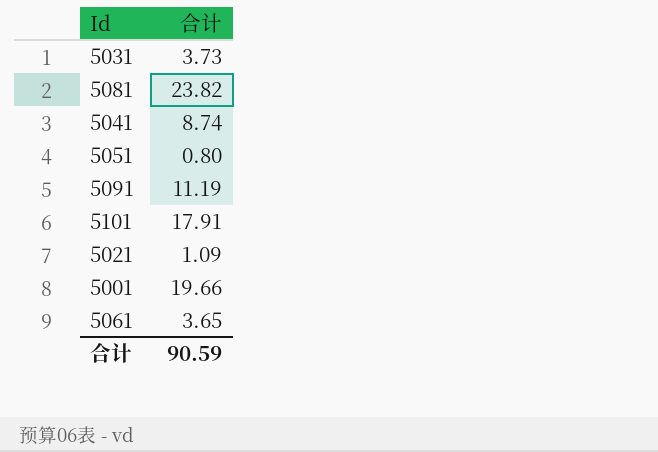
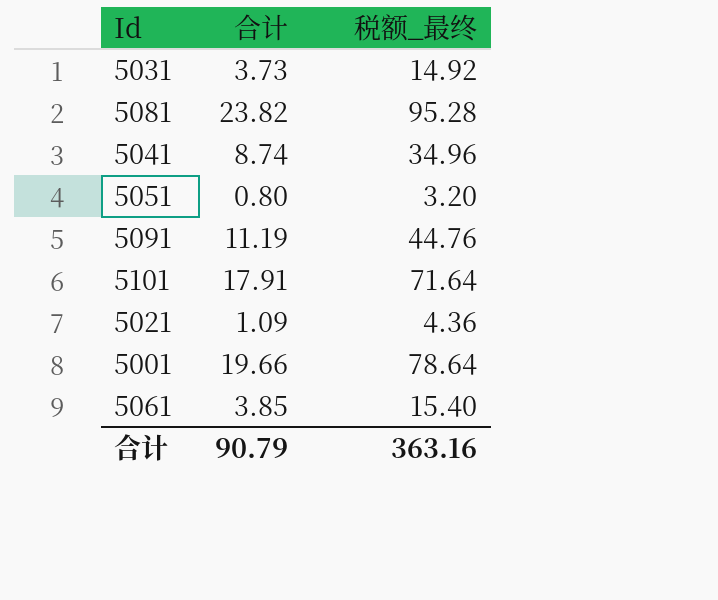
column 税额_最终 | formula: none -> [合计] * 4
5061 | 合计: 3.65 -> 3.85
合计 | 合计: 90.59 -> 90.79

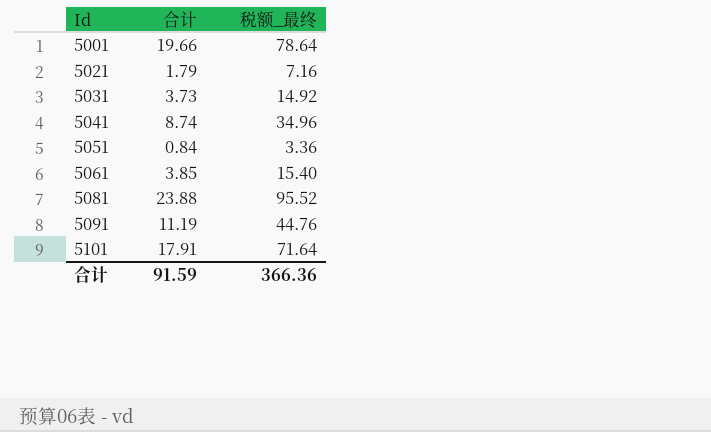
row order: none -> Id ascending
5021 | 合计: 1.09 -> 1.79
5021 | 税额_最终: 4.36 -> 7.16
5051 | 合计: 0.80 -> 0.84
5051 | 税额_最终: 3.20 -> 3.36
5081 | 合计: 23.82 -> 23.88
5081 | 税额_最终: 95.28 -> 95.52
合计 | 合计: 90.79 -> 91.59
合计 | 税额_最终: 363.16 -> 366.36

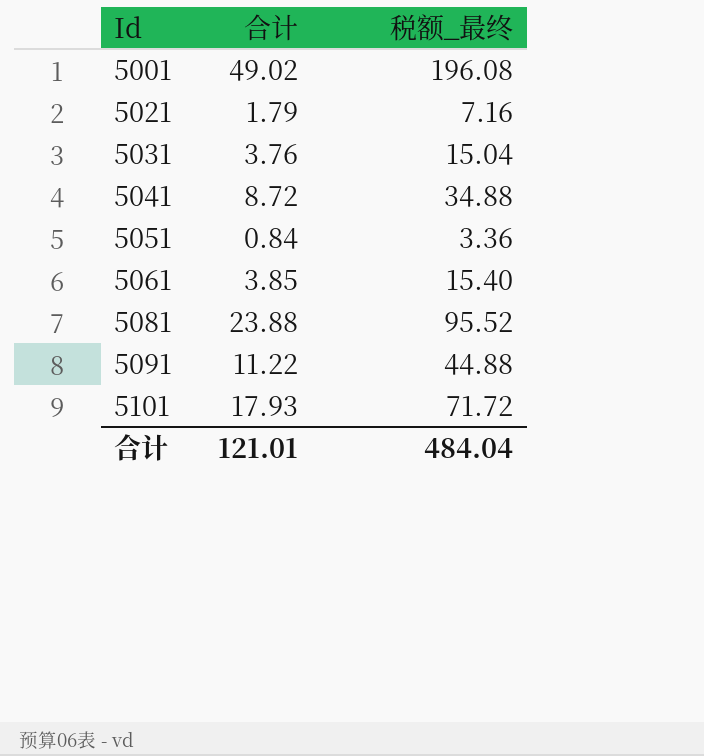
5001 | 合计: 19.66 -> 49.02
5001 | 税额_最终: 78.64 -> 196.08
5031 | 合计: 3.73 -> 3.76
5031 | 税额_最终: 14.92 -> 15.04
5041 | 合计: 8.74 -> 8.72
5041 | 税额_最终: 34.96 -> 34.88
5091 | 合计: 11.19 -> 11.22
5091 | 税额_最终: 44.76 -> 44.88
5101 | 合计: 17.91 -> 17.93
5101 | 税额_最终: 71.64 -> 71.72
合计 | 合计: 91.59 -> 121.01
合计 | 税额_最终: 366.36 -> 484.04

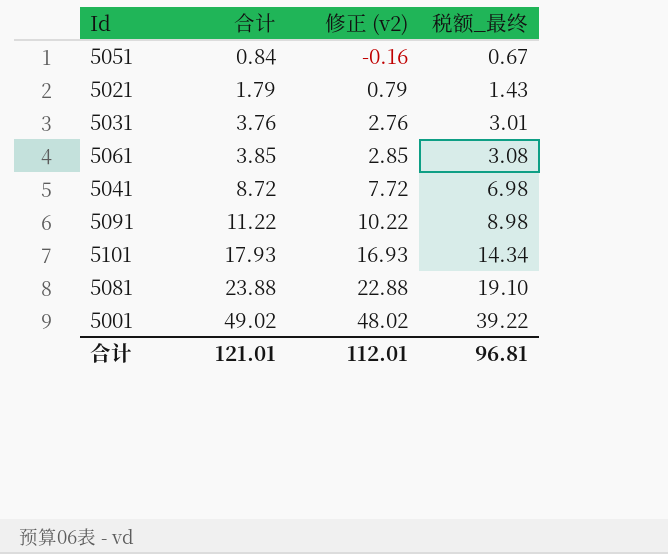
row order: Id ascending -> 合计 ascending
column 修正 (v2) | formula: none -> [合计] - 1
column 税额_最终 | formula: [合计] * 4 -> [合计] * 0.8
合计 | 税额_最终: 484.04 -> 96.81

